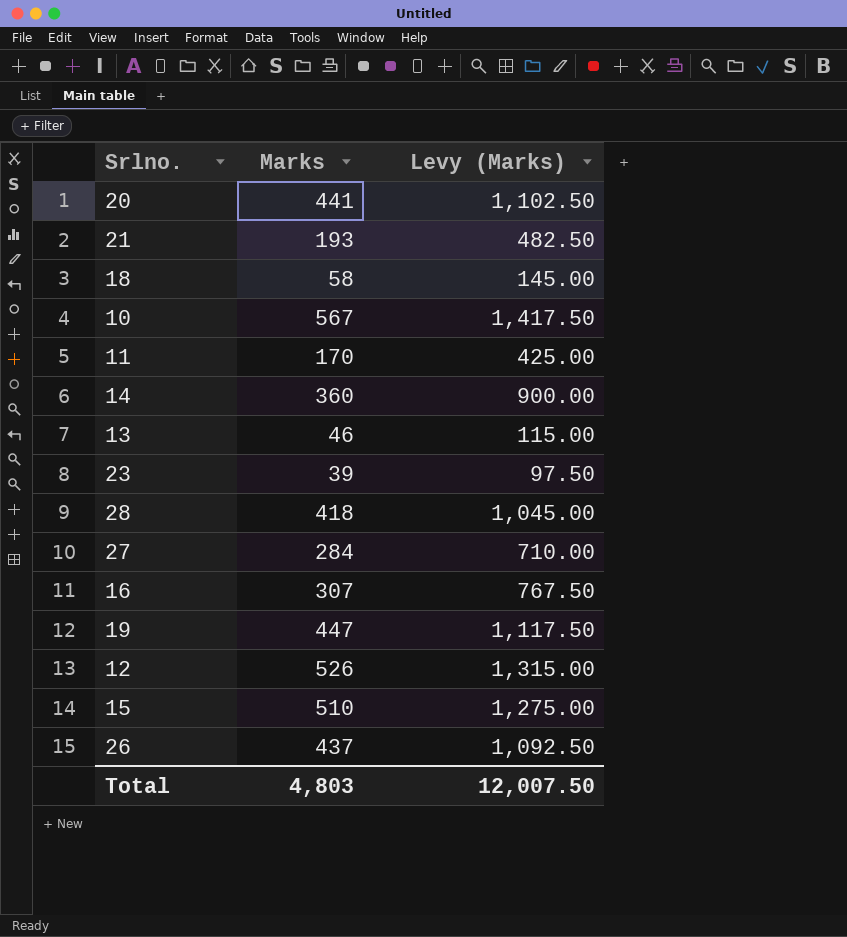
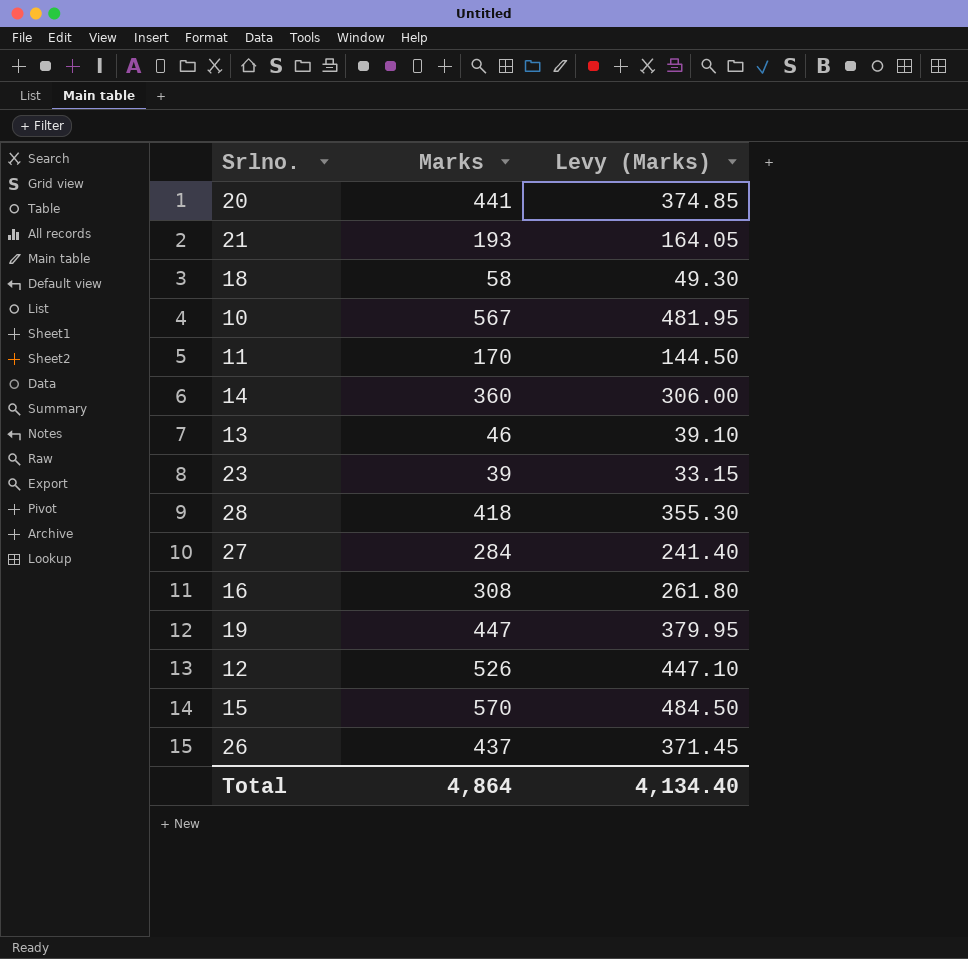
column Levy (Marks) | formula: [Marks] * 2.5 -> [Marks] * 0.85
16 | Marks: 307 -> 308
15 | Marks: 510 -> 570
Total | Marks: 4,803 -> 4,864
Total | Levy (Marks): 12,007.50 -> 4,134.40

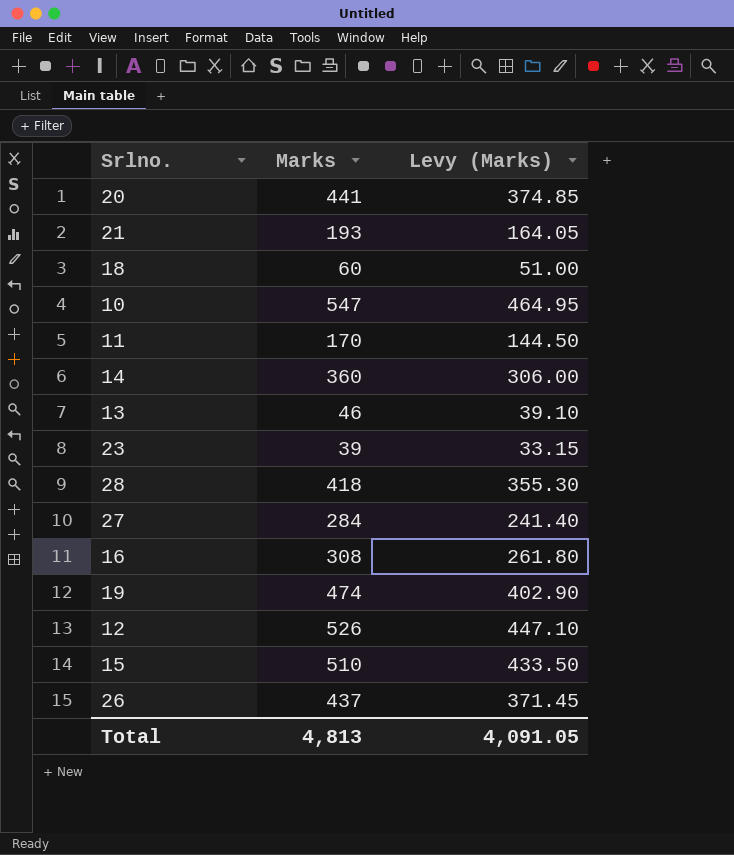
18 | Marks: 58 -> 60
18 | Levy (Marks): 49.30 -> 51.00
10 | Marks: 567 -> 547
10 | Levy (Marks): 481.95 -> 464.95
19 | Marks: 447 -> 474
19 | Levy (Marks): 379.95 -> 402.90
15 | Marks: 570 -> 510
15 | Levy (Marks): 484.50 -> 433.50
Total | Marks: 4,864 -> 4,813
Total | Levy (Marks): 4,134.40 -> 4,091.05

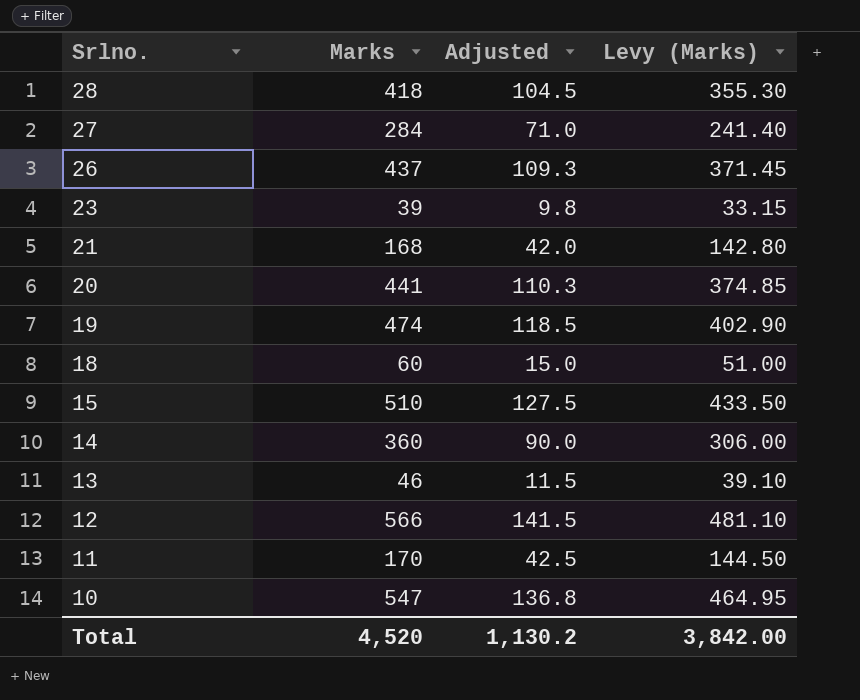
row order: none -> Srlno. descending
column Adjusted | formula: none -> [Marks] * 0.25
row 16: 308 | 261.80 -> none
21 | Marks: 193 -> 168
21 | Levy (Marks): 164.05 -> 142.80
12 | Marks: 526 -> 566
12 | Levy (Marks): 447.10 -> 481.10
Total | Marks: 4,813 -> 4,520
Total | Levy (Marks): 4,091.05 -> 3,842.00

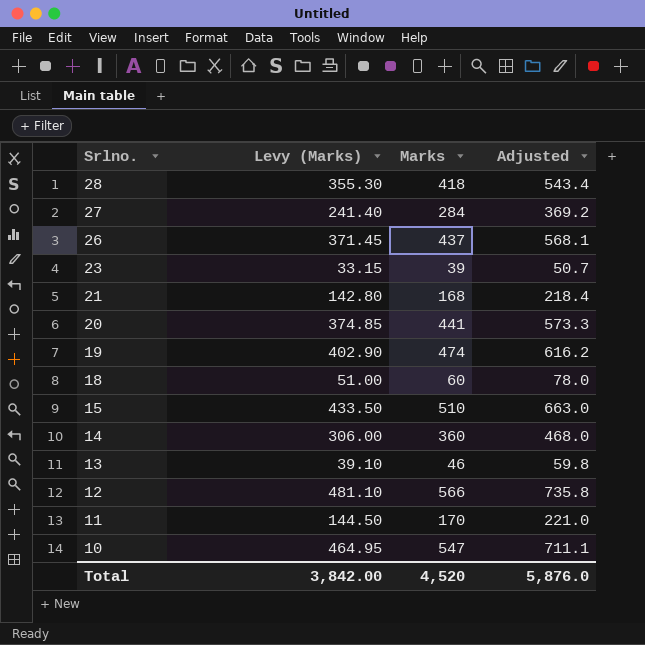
column Levy (Marks) | position: 4 -> 2
column Adjusted | formula: [Marks] * 0.25 -> [Marks] * 1.3
Total | Adjusted: 1,130.2 -> 5,876.0

